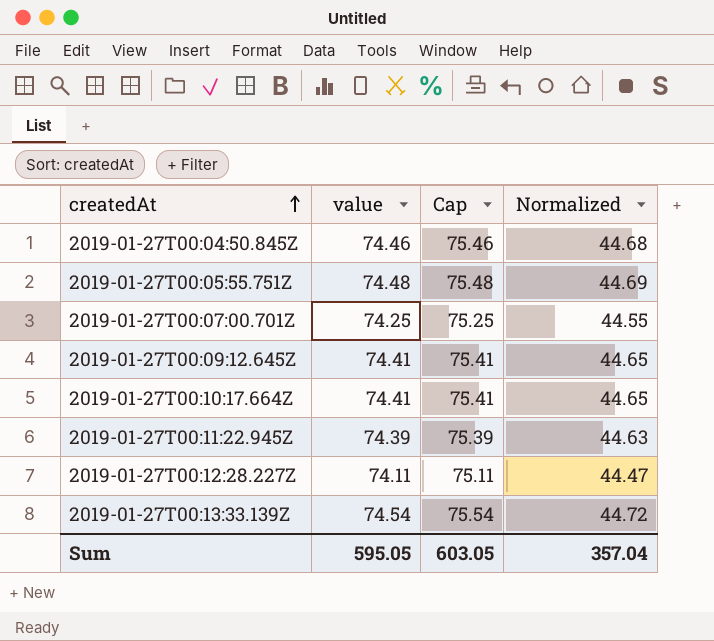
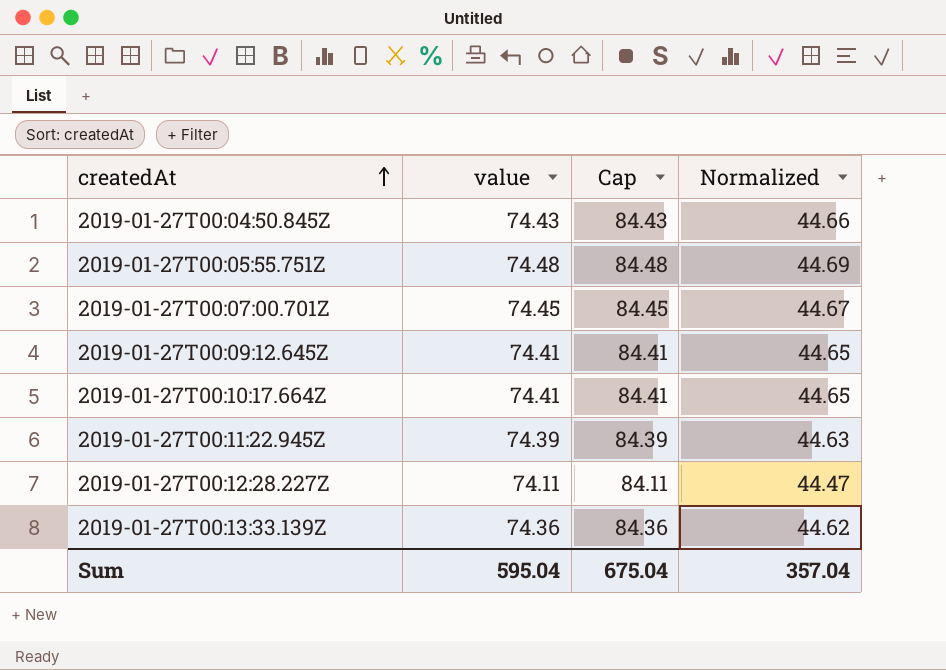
column Cap | formula: [value] + 1 -> [value] + 10
2019-01-27T00:04:50.845Z | value: 74.46 -> 74.43
2019-01-27T00:04:50.845Z | Normalized: 44.68 -> 44.66
2019-01-27T00:07:00.701Z | value: 74.25 -> 74.45
2019-01-27T00:07:00.701Z | Normalized: 44.55 -> 44.67
2019-01-27T00:13:33.139Z | value: 74.54 -> 74.36
2019-01-27T00:13:33.139Z | Normalized: 44.72 -> 44.62
Sum | value: 595.05 -> 595.04
Sum | Cap: 603.05 -> 675.04

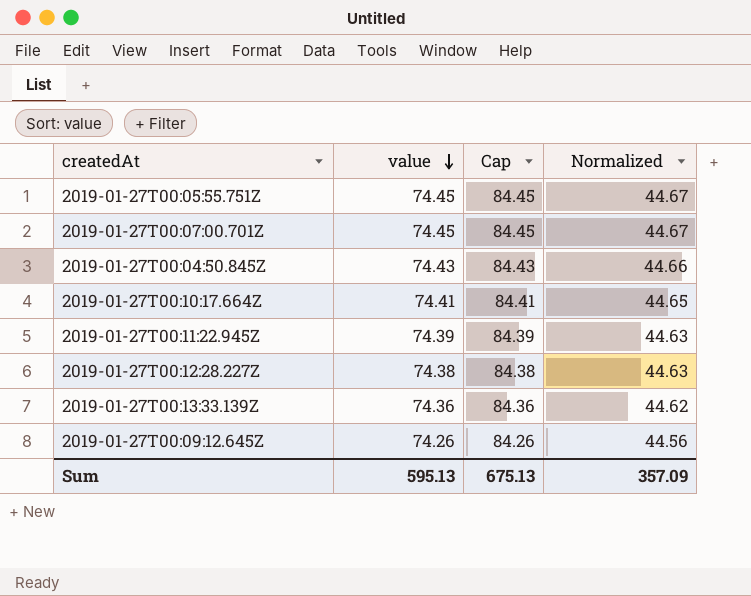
row order: createdAt ascending -> value descending
2019-01-27T00:05:55.751Z | value: 74.48 -> 74.45
2019-01-27T00:05:55.751Z | Cap: 84.48 -> 84.45
2019-01-27T00:05:55.751Z | Normalized: 44.69 -> 44.67
2019-01-27T00:12:28.227Z | value: 74.11 -> 74.38
2019-01-27T00:12:28.227Z | Cap: 84.11 -> 84.38
2019-01-27T00:12:28.227Z | Normalized: 44.47 -> 44.63
2019-01-27T00:09:12.645Z | value: 74.41 -> 74.26
2019-01-27T00:09:12.645Z | Cap: 84.41 -> 84.26
2019-01-27T00:09:12.645Z | Normalized: 44.65 -> 44.56
Sum | value: 595.04 -> 595.13
Sum | Cap: 675.04 -> 675.13
Sum | Normalized: 357.04 -> 357.09

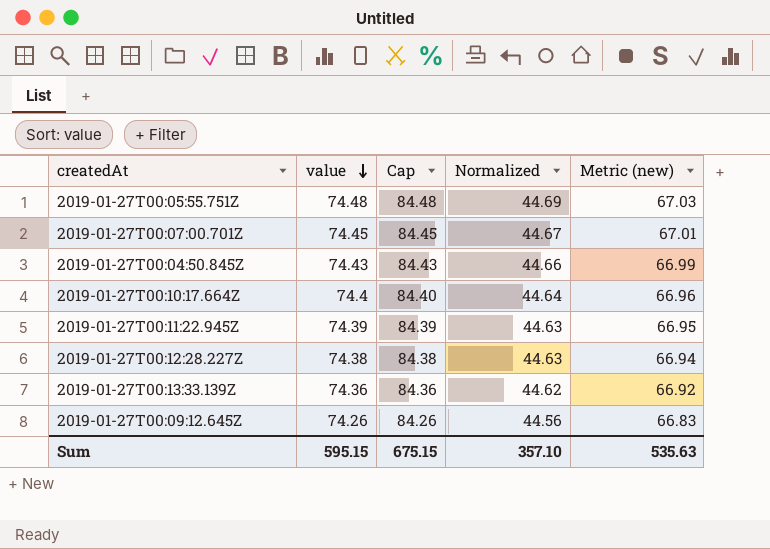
column Metric (new) | formula: none -> [value] * 0.9
2019-01-27T00:05:55.751Z | value: 74.45 -> 74.48
2019-01-27T00:05:55.751Z | Cap: 84.45 -> 84.48
2019-01-27T00:05:55.751Z | Normalized: 44.67 -> 44.69
2019-01-27T00:10:17.664Z | value: 74.41 -> 74.4
2019-01-27T00:10:17.664Z | Cap: 84.41 -> 84.40
2019-01-27T00:10:17.664Z | Normalized: 44.65 -> 44.64
Sum | value: 595.13 -> 595.15
Sum | Cap: 675.13 -> 675.15
Sum | Normalized: 357.09 -> 357.10

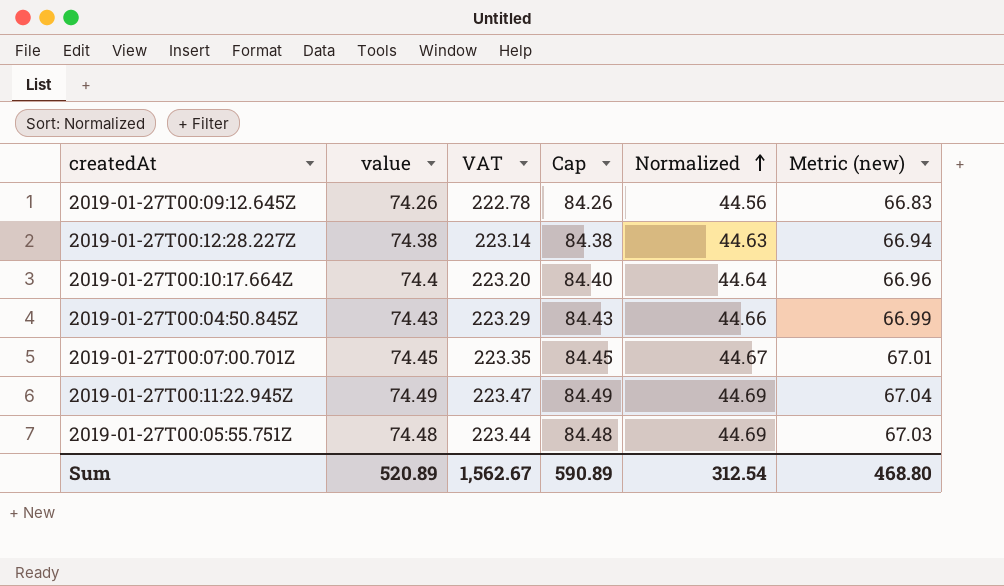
row order: value descending -> Normalized ascending
column VAT | formula: none -> [value] * 3
row 2019-01-27T00:13:33.139Z: 74.36 | 84.36 | 44.62 | 66.92 -> none
2019-01-27T00:11:22.945Z | value: 74.39 -> 74.49
2019-01-27T00:11:22.945Z | Cap: 84.39 -> 84.49
2019-01-27T00:11:22.945Z | Normalized: 44.63 -> 44.69
2019-01-27T00:11:22.945Z | Metric (new): 66.95 -> 67.04
Sum | value: 595.15 -> 520.89
Sum | Cap: 675.15 -> 590.89
Sum | Normalized: 357.10 -> 312.54
Sum | Metric (new): 535.63 -> 468.80

